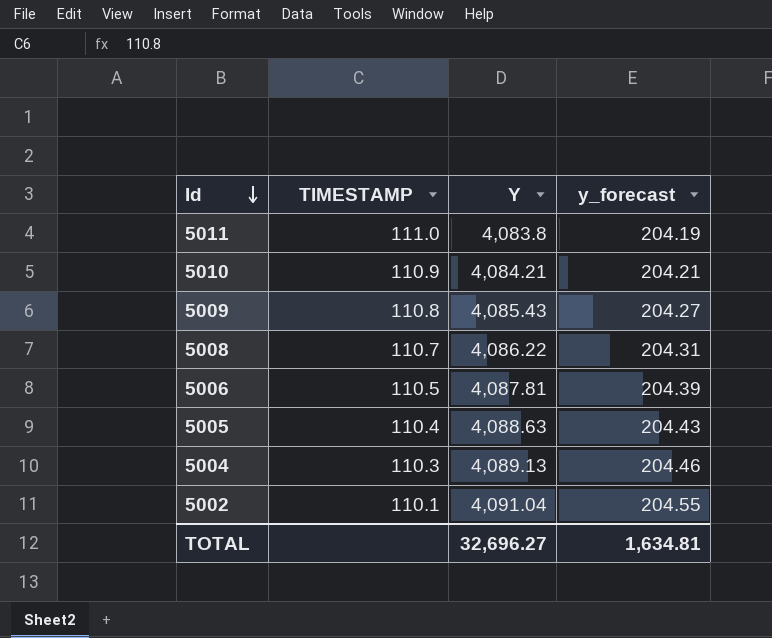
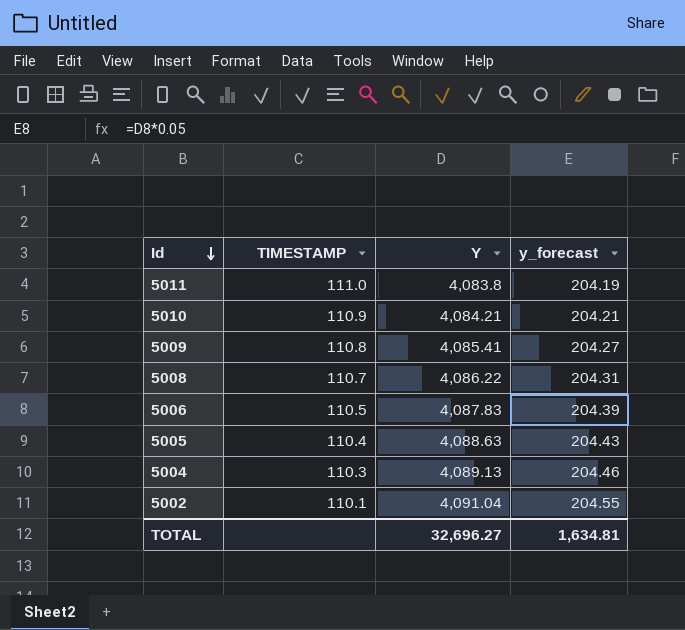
5009 | Y: 4,085.43 -> 4,085.41
5006 | Y: 4,087.81 -> 4,087.83

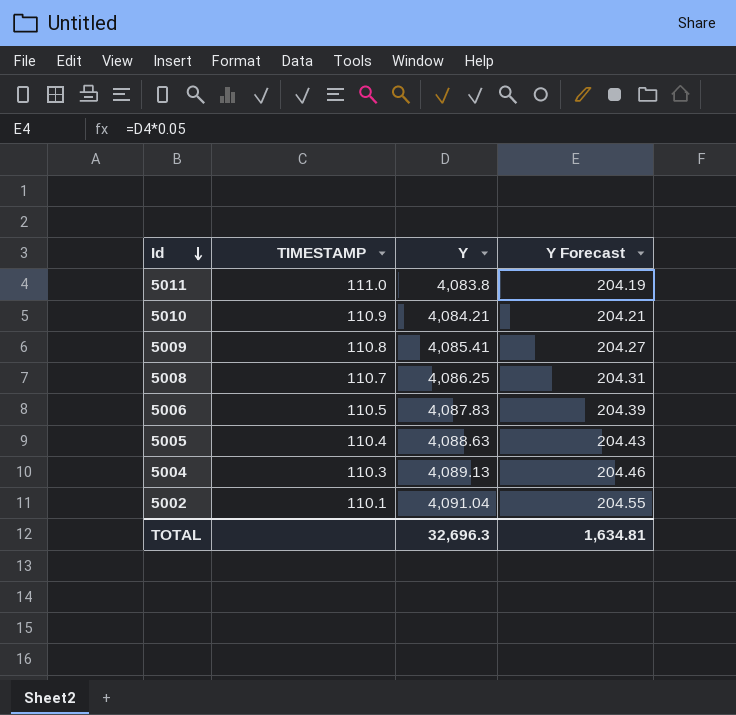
column name: y_forecast -> Y Forecast
5008 | Y: 4,086.22 -> 4,086.25
TOTAL | Y: 32,696.27 -> 32,696.3

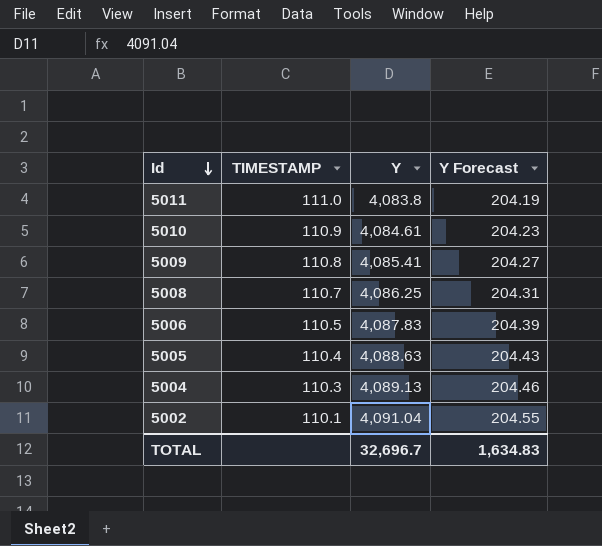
5010 | Y: 4,084.21 -> 4,084.61
5010 | Y Forecast: 204.21 -> 204.23
TOTAL | Y: 32,696.3 -> 32,696.7
TOTAL | Y Forecast: 1,634.81 -> 1,634.83

